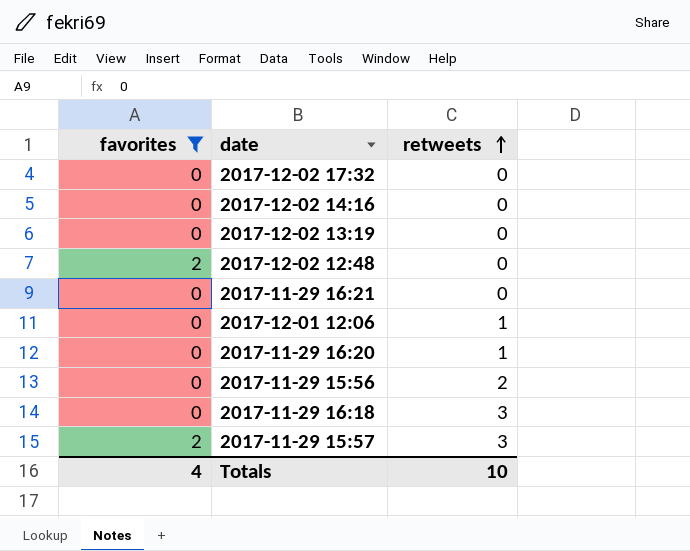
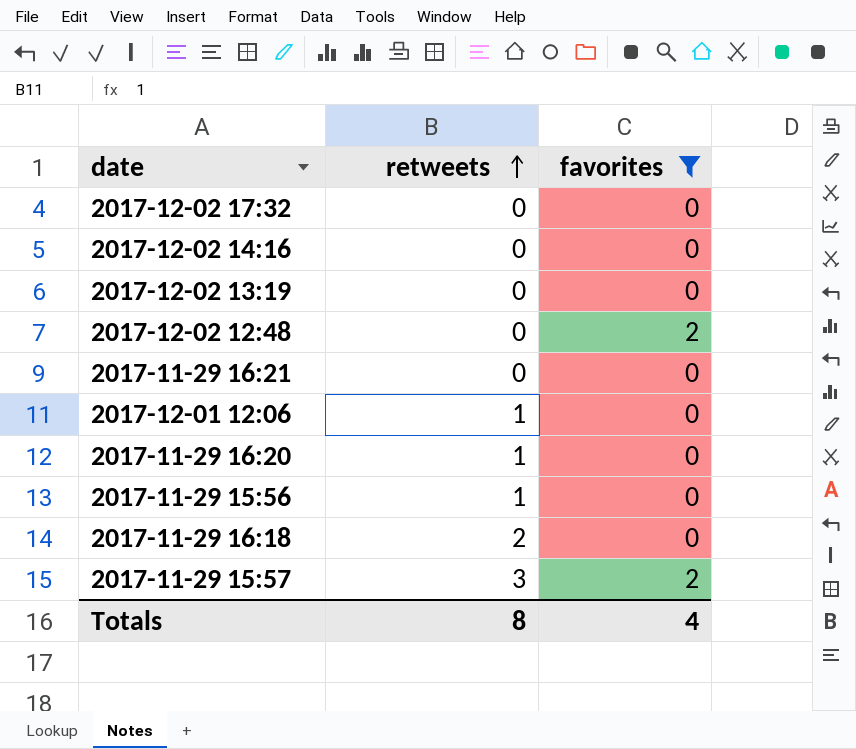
column favorites | position: 1 -> 3
2017-11-29 15:56 | retweets: 2 -> 1
2017-11-29 16:18 | retweets: 3 -> 2
Totals | retweets: 10 -> 8

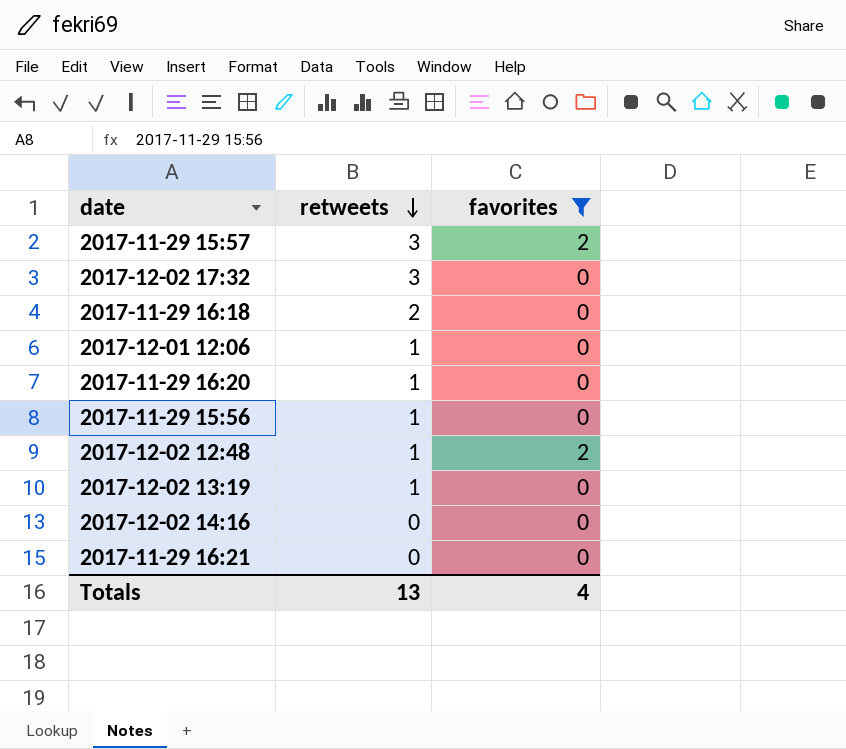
row order: retweets ascending -> retweets descending
2017-12-02 17:32 | retweets: 0 -> 3
2017-12-02 12:48 | retweets: 0 -> 1
2017-12-02 13:19 | retweets: 0 -> 1
Totals | retweets: 8 -> 13

